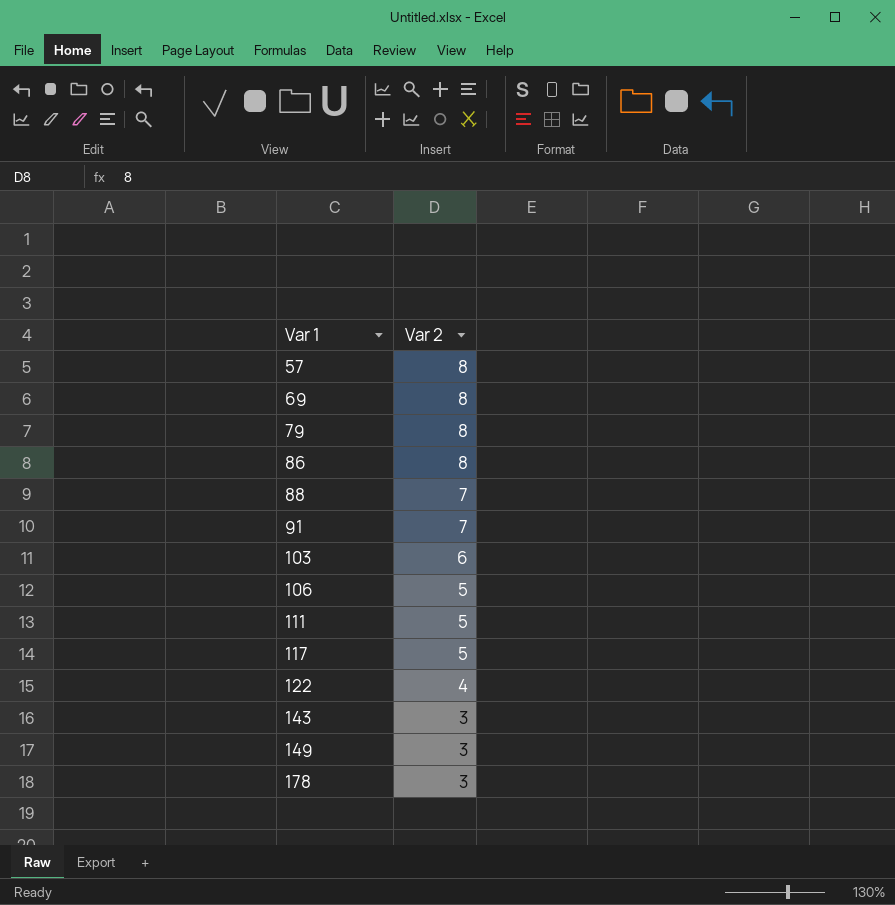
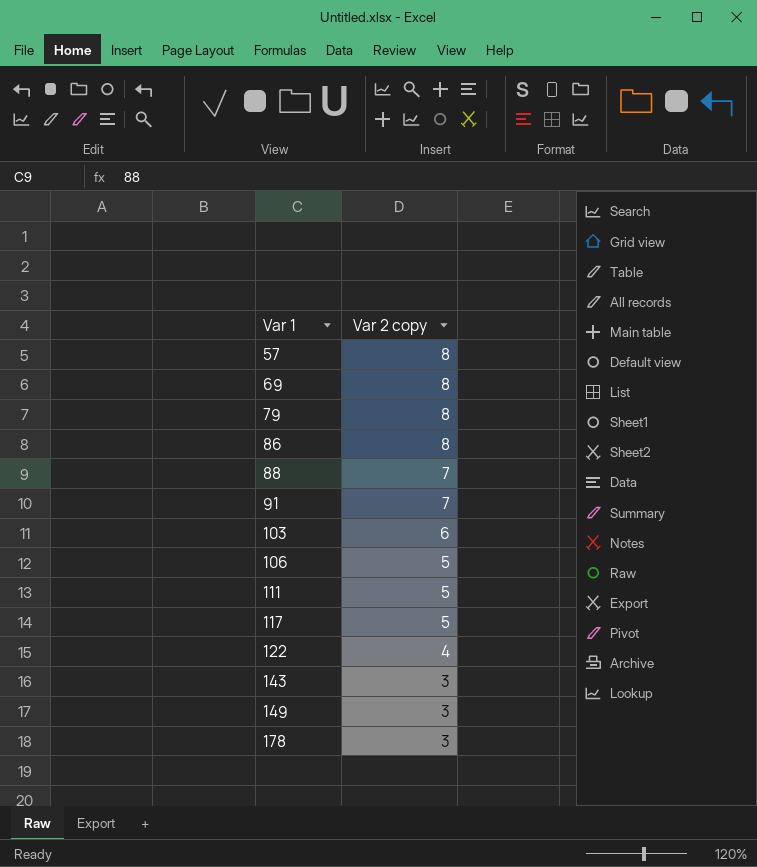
column name: Var 2 -> Var 2 copy

